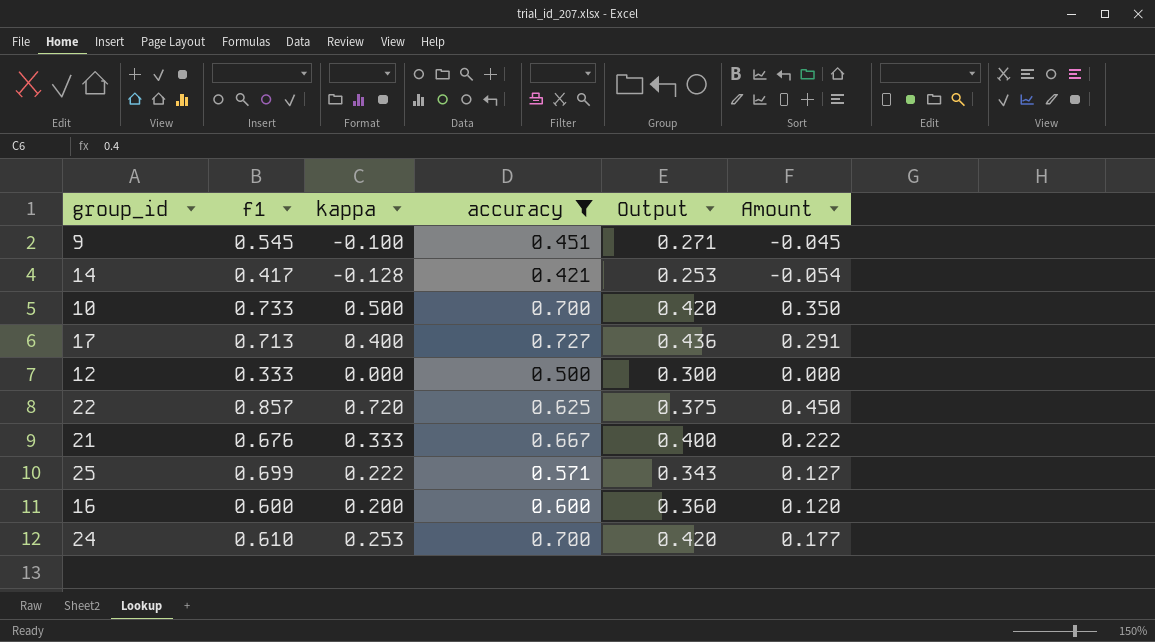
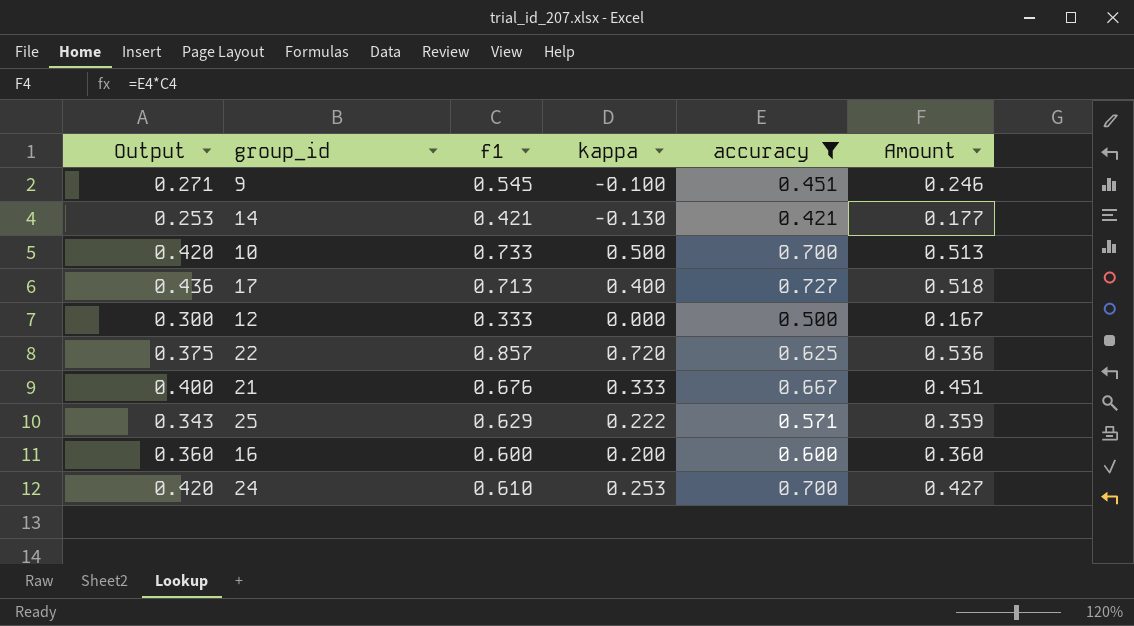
column Output | position: 5 -> 1
column Amount | formula: [kappa] * [accuracy] -> [f1] * [accuracy]
14 | f1: 0.417 -> 0.421
14 | kappa: -0.128 -> -0.130
25 | f1: 0.699 -> 0.629

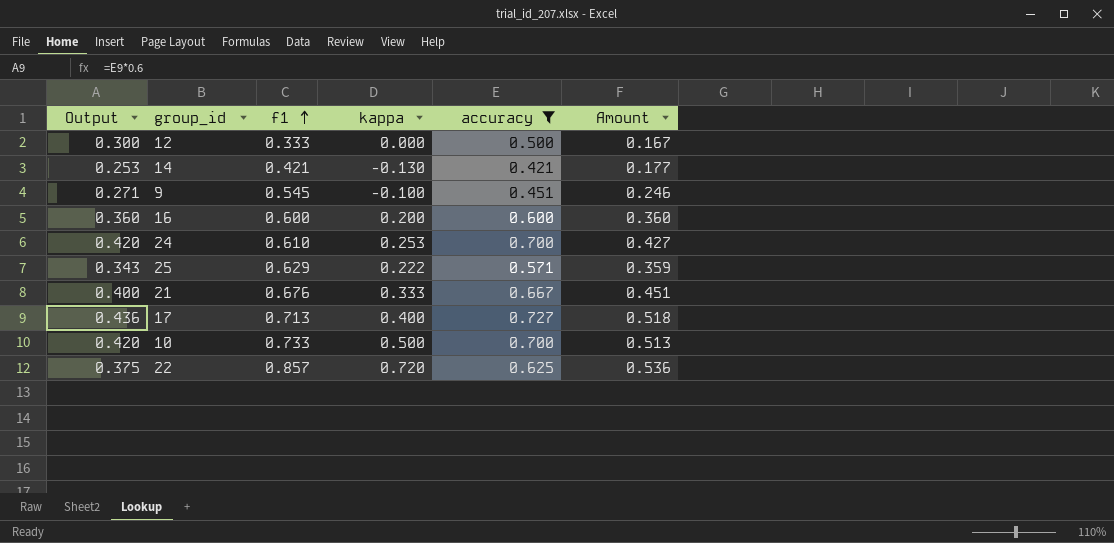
row order: none -> f1 ascending

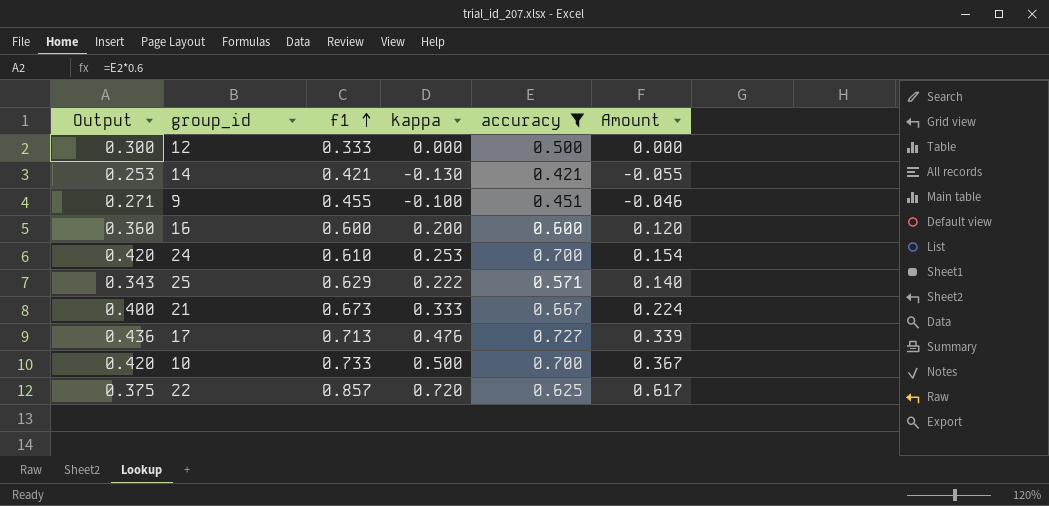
column Amount | formula: [f1] * [accuracy] -> [f1] * [kappa]
9 | f1: 0.545 -> 0.455
21 | f1: 0.676 -> 0.673
17 | kappa: 0.400 -> 0.476

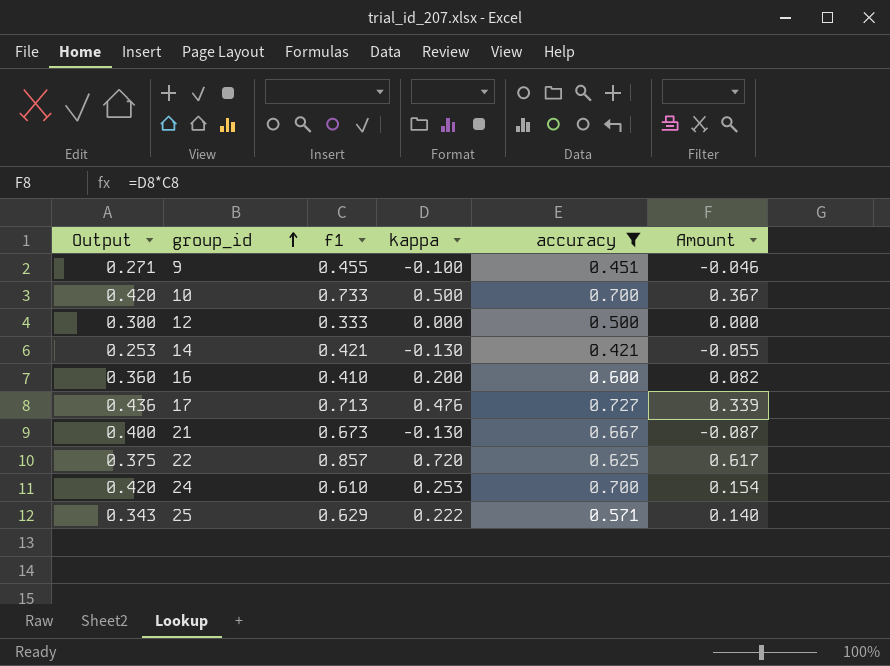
row order: f1 ascending -> group_id ascending
16 | f1: 0.600 -> 0.410
16 | Amount: 0.120 -> 0.082
21 | kappa: 0.333 -> -0.130
21 | Amount: 0.224 -> -0.087

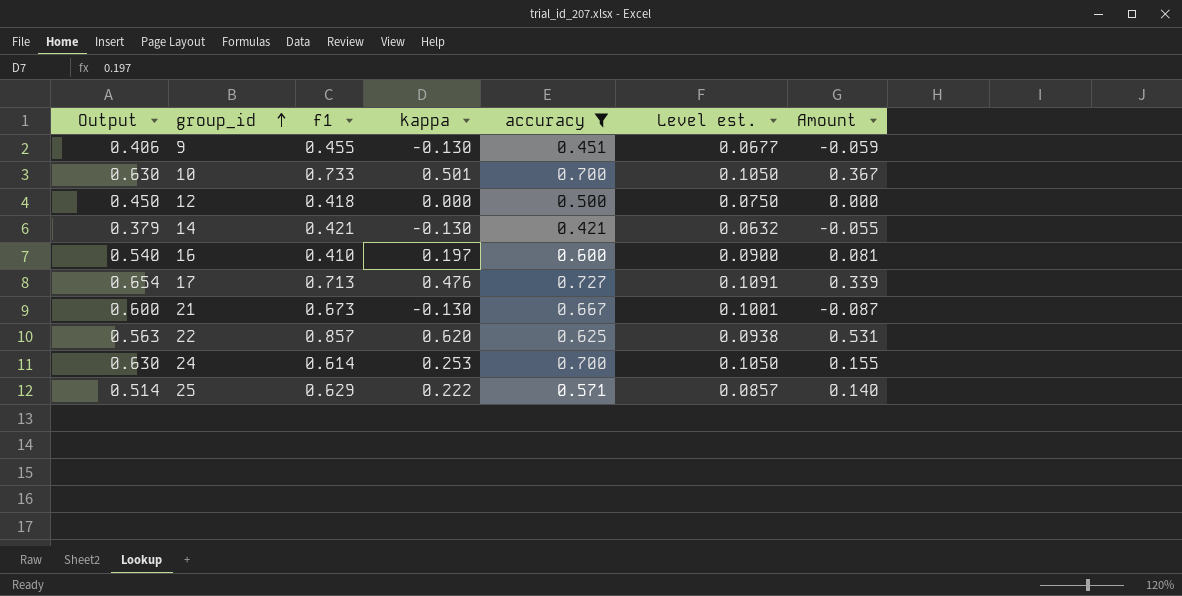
column Output | formula: [accuracy] * 0.6 -> [accuracy] * 0.9
column Level est. | formula: none -> [accuracy] * 0.15
9 | kappa: -0.100 -> -0.130
9 | Amount: -0.046 -> -0.059
10 | kappa: 0.500 -> 0.501
12 | f1: 0.333 -> 0.418
16 | kappa: 0.200 -> 0.197
16 | Amount: 0.082 -> 0.081
22 | kappa: 0.720 -> 0.620
22 | Amount: 0.617 -> 0.531
24 | f1: 0.610 -> 0.614
24 | Amount: 0.154 -> 0.155

